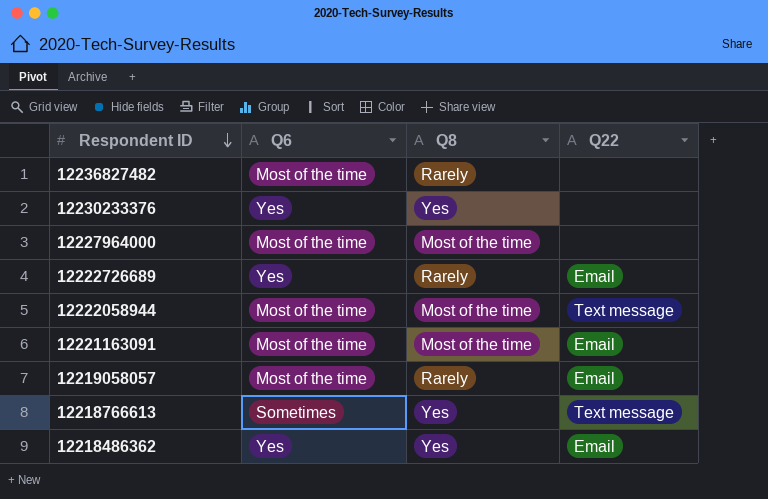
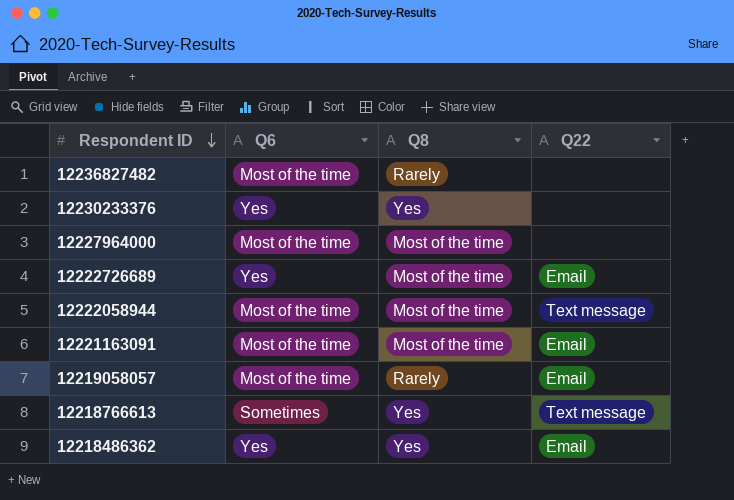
12222726689 | Q8: Rarely -> Most of the time

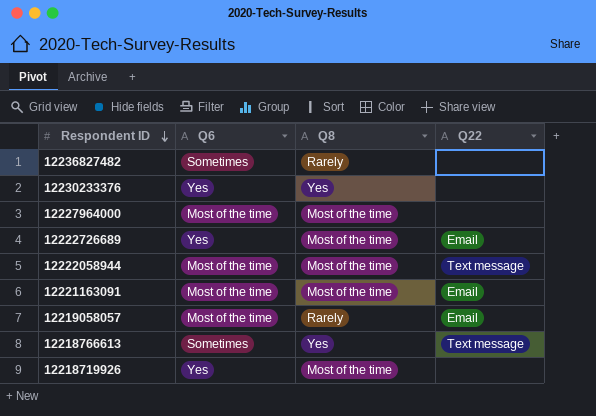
row 12218486362: Yes | Yes | Email -> none
12236827482 | Q6: Most of the time -> Sometimes
row 12218719926: none -> Yes | Most of the time | none

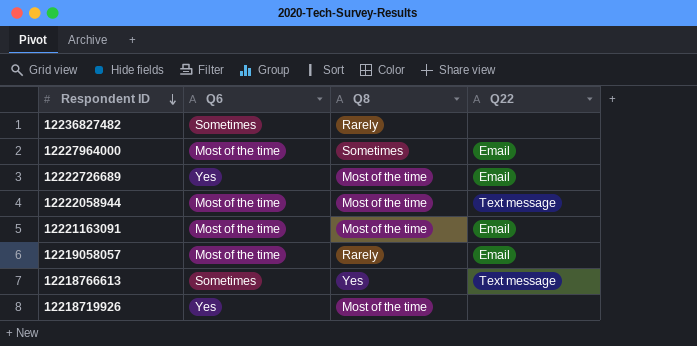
row 12230233376: Yes | Yes | none -> none
12227964000 | Q8: Most of the time -> Sometimes
12227964000 | Q22: none -> Email

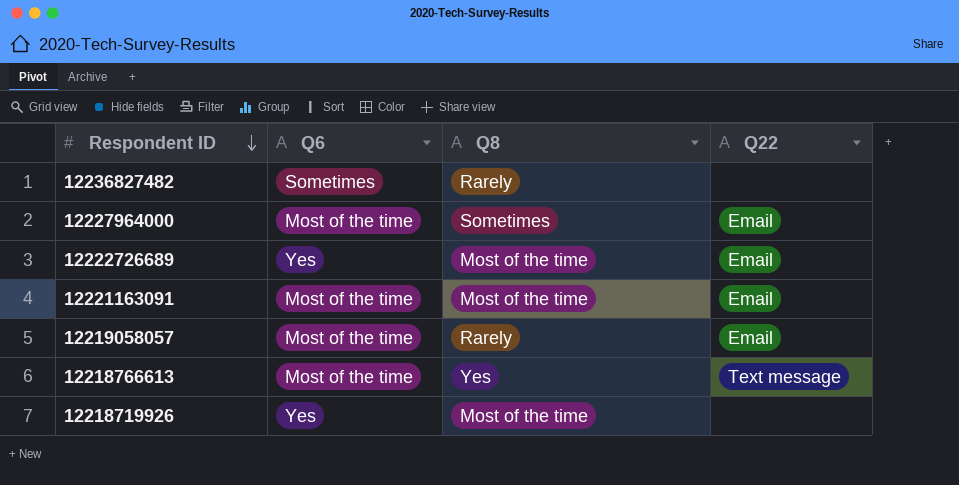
row 12222058944: Most of the time | Most of the time | Text message -> none
12218766613 | Q6: Sometimes -> Most of the time

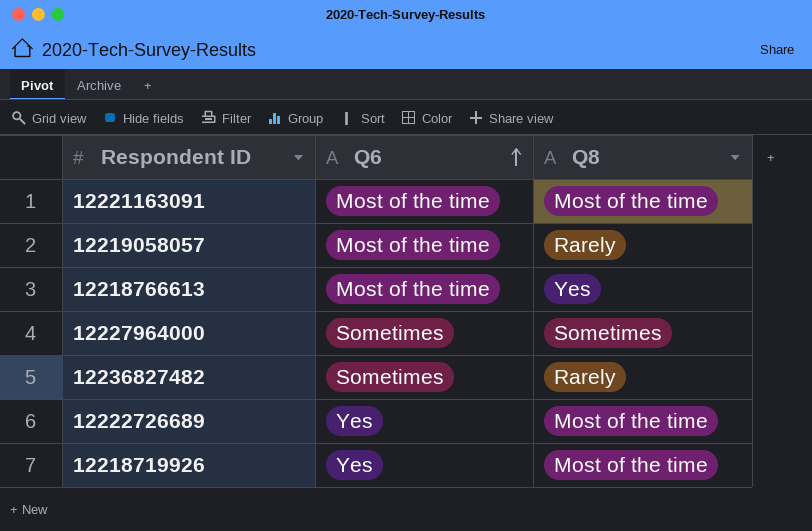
row order: Respondent ID descending -> Q6 ascending
column Q22 | position: 4 -> none
12227964000 | Q6: Most of the time -> Sometimes

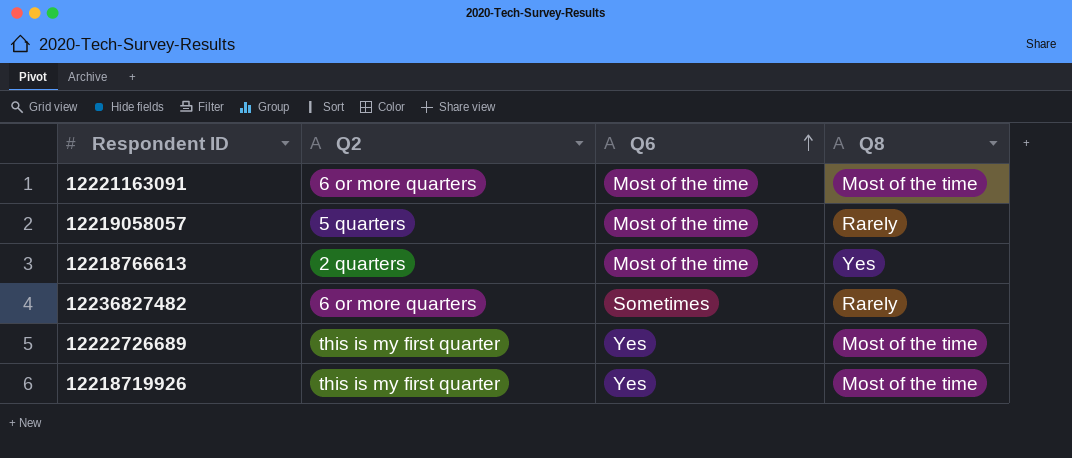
column Q2 | position: none -> 2
row 12227964000: Sometimes | Sometimes -> none

